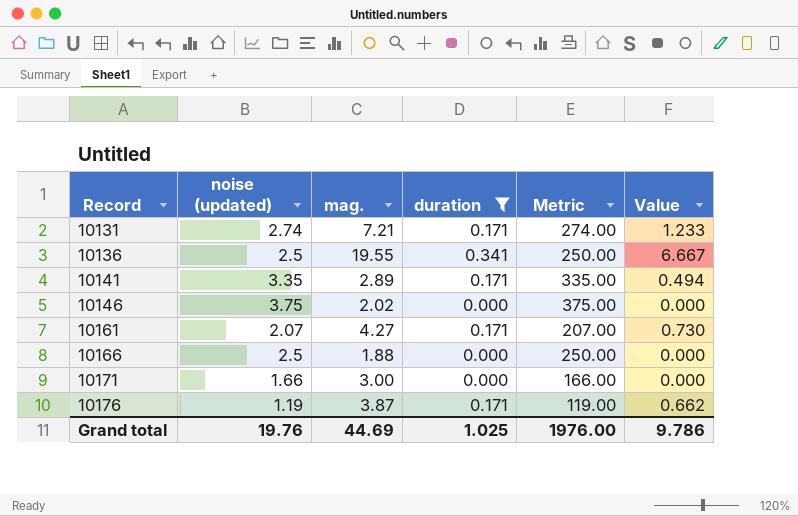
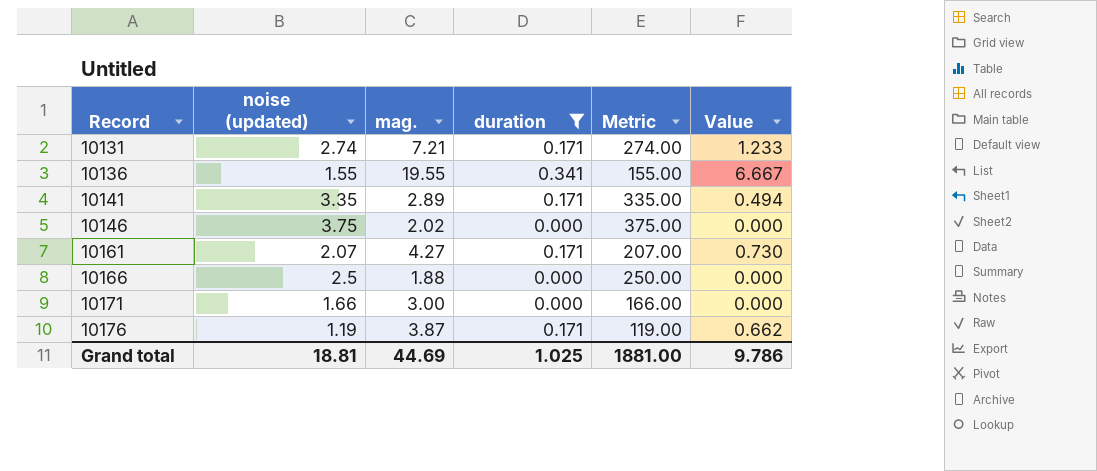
10136 | noise (updated): 2.5 -> 1.55
10136 | Metric: 250.00 -> 155.00
Grand total | noise (updated): 19.76 -> 18.81
Grand total | Metric: 1976.00 -> 1881.00

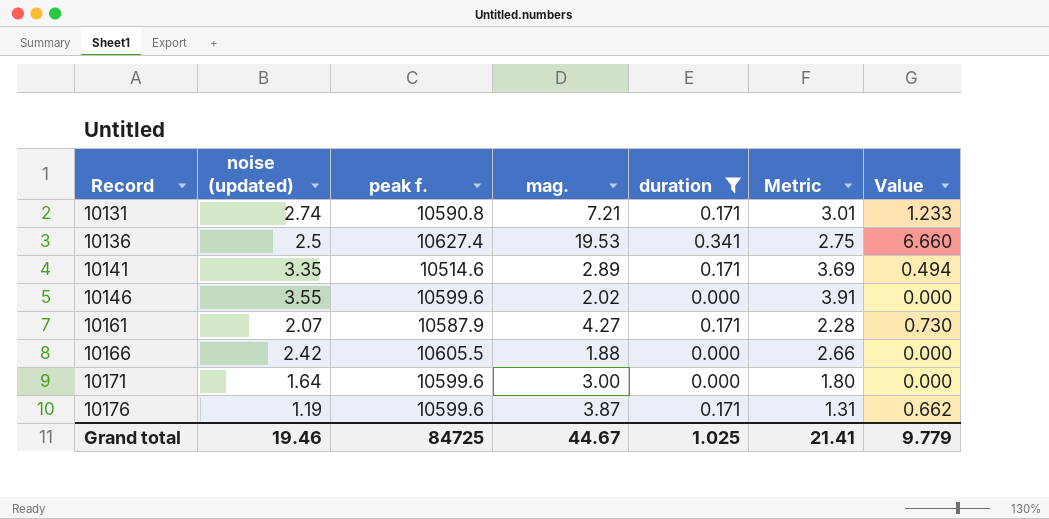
column peak f. | position: none -> 3
column Metric | formula: [noise (updated)] * 100 -> [noise (updated)] * 1.1
10136 | noise (updated): 1.55 -> 2.5
10136 | mag.: 19.55 -> 19.53
10136 | Value: 6.667 -> 6.660
10146 | noise (updated): 3.75 -> 3.55
10166 | noise (updated): 2.5 -> 2.42
10171 | noise (updated): 1.66 -> 1.64
Grand total | noise (updated): 18.81 -> 19.46
Grand total | mag.: 44.69 -> 44.67
Grand total | Metric: 1881.00 -> 21.41
Grand total | Value: 9.786 -> 9.779

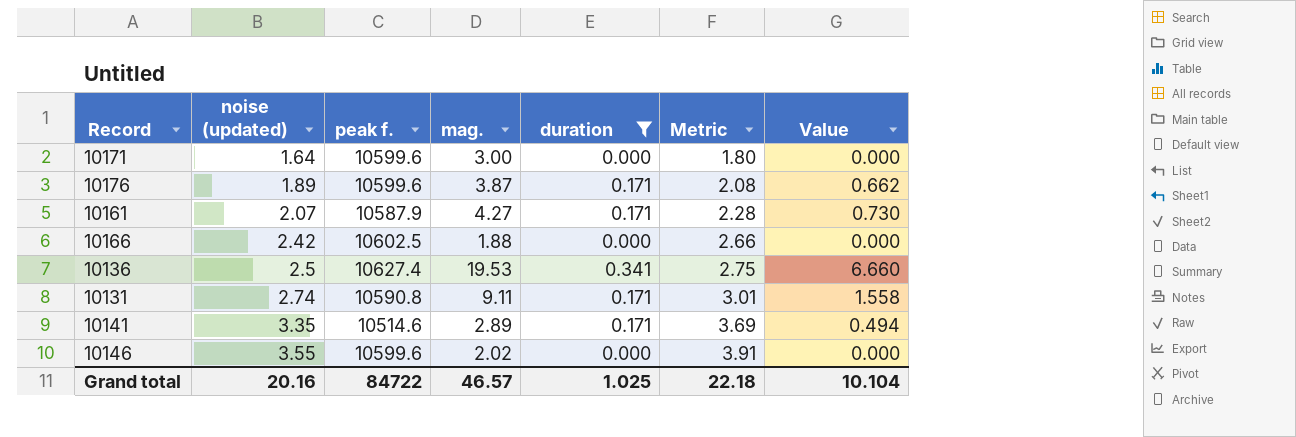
row order: Record ascending -> noise (updated) ascending
10176 | noise (updated): 1.19 -> 1.89
10176 | Metric: 1.31 -> 2.08
10166 | peak f.: 10605.5 -> 10602.5
10131 | mag.: 7.21 -> 9.11
10131 | Value: 1.233 -> 1.558
Grand total | noise (updated): 19.46 -> 20.16
Grand total | peak f.: 84725 -> 84722
Grand total | mag.: 44.67 -> 46.57
Grand total | Metric: 21.41 -> 22.18
Grand total | Value: 9.779 -> 10.104

